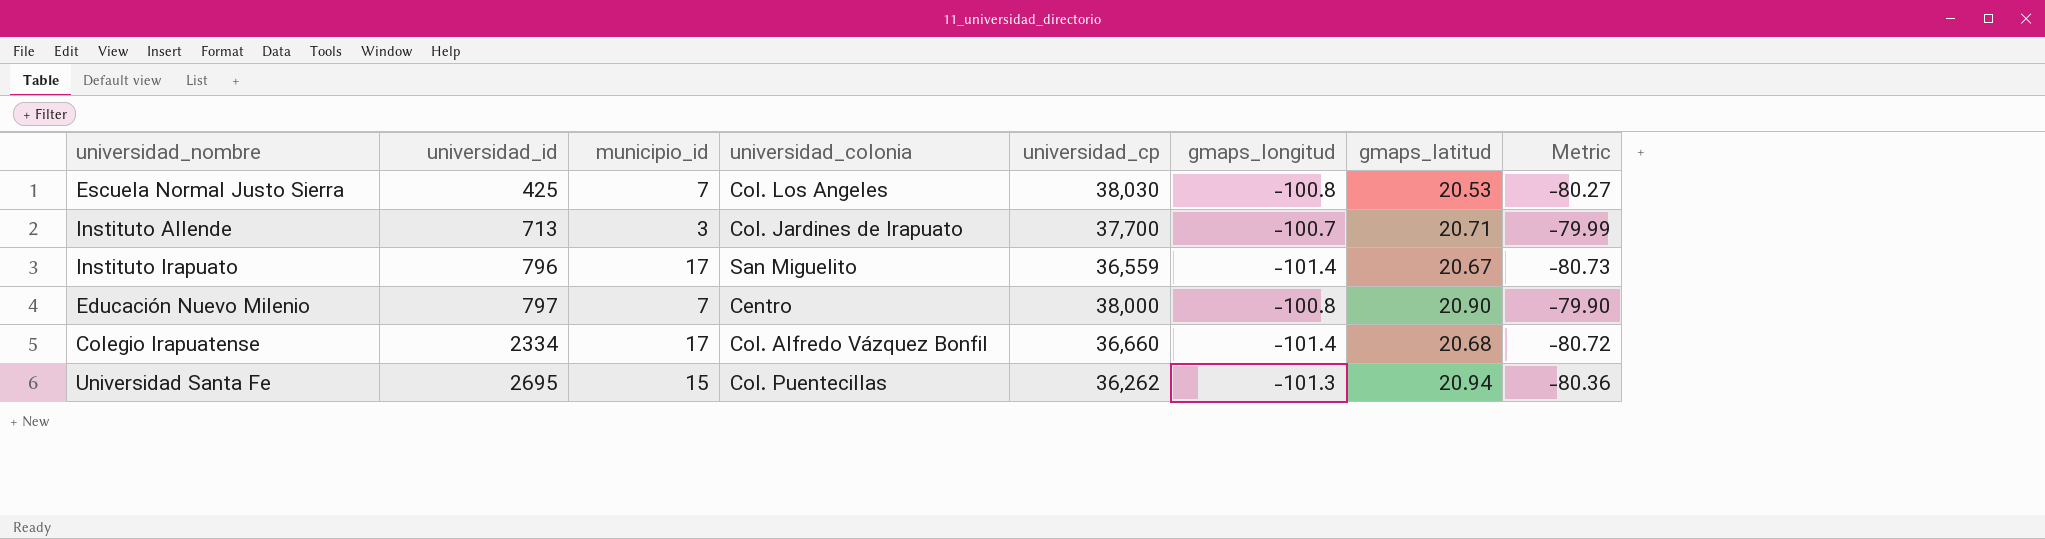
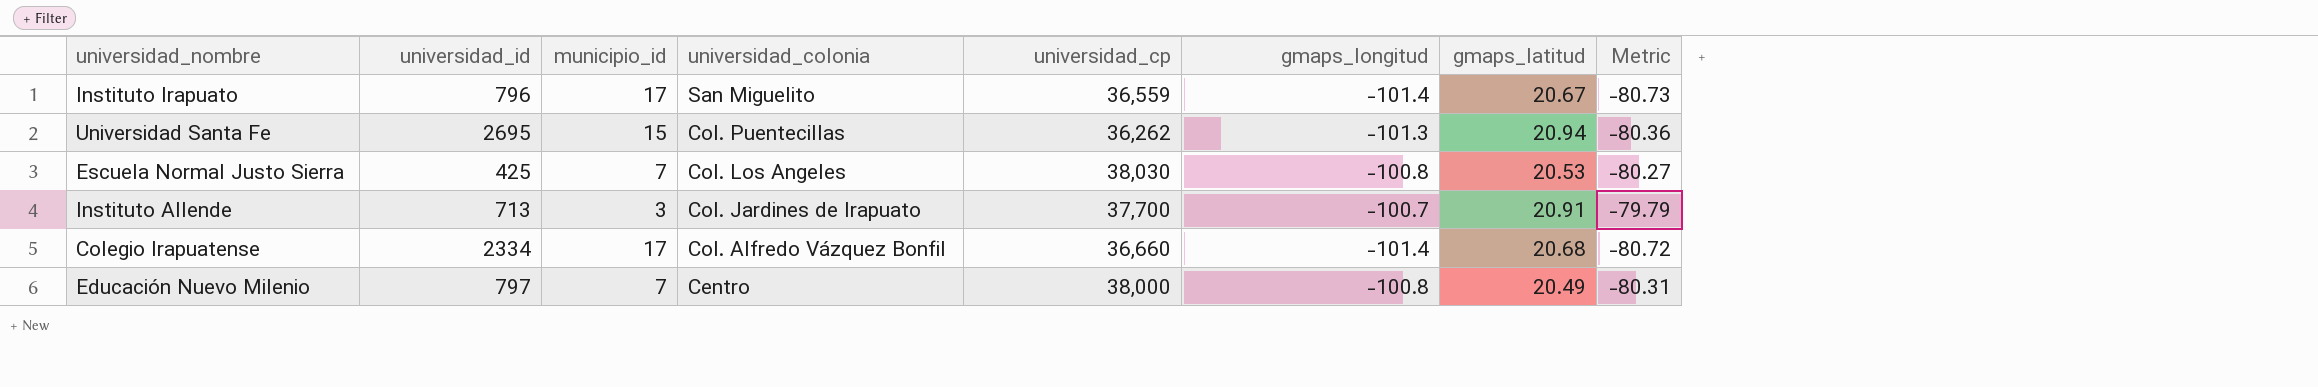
row order: universidad_id ascending -> universidad_colonia descending
Instituto Allende | gmaps_latitud: 20.71 -> 20.91
Instituto Allende | Metric: -79.99 -> -79.79
Educación Nuevo Milenio | gmaps_latitud: 20.90 -> 20.49
Educación Nuevo Milenio | Metric: -79.90 -> -80.31

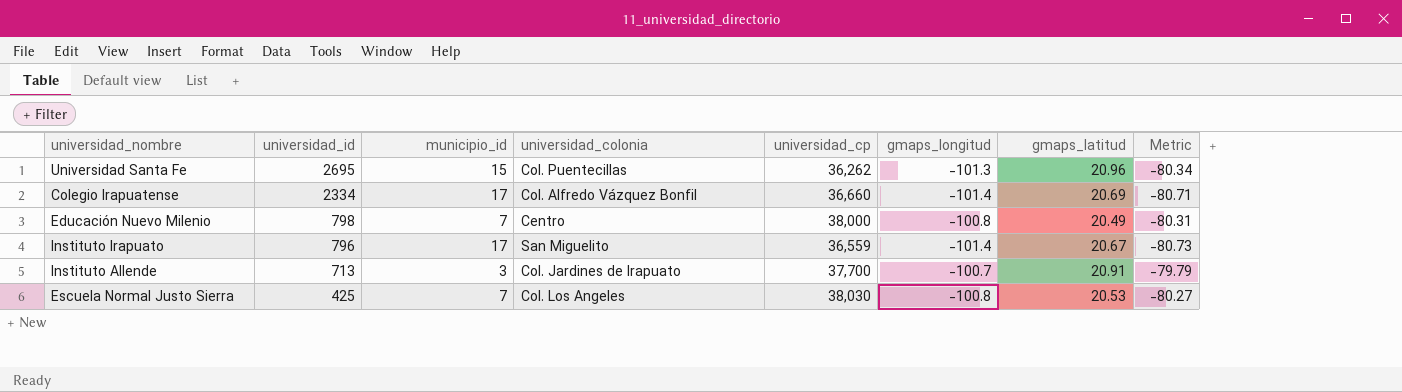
row order: universidad_colonia descending -> universidad_id descending
Universidad Santa Fe | gmaps_latitud: 20.94 -> 20.96
Universidad Santa Fe | Metric: -80.36 -> -80.34
Colegio Irapuatense | gmaps_latitud: 20.68 -> 20.69
Colegio Irapuatense | Metric: -80.72 -> -80.71
Educación Nuevo Milenio | universidad_id: 797 -> 798

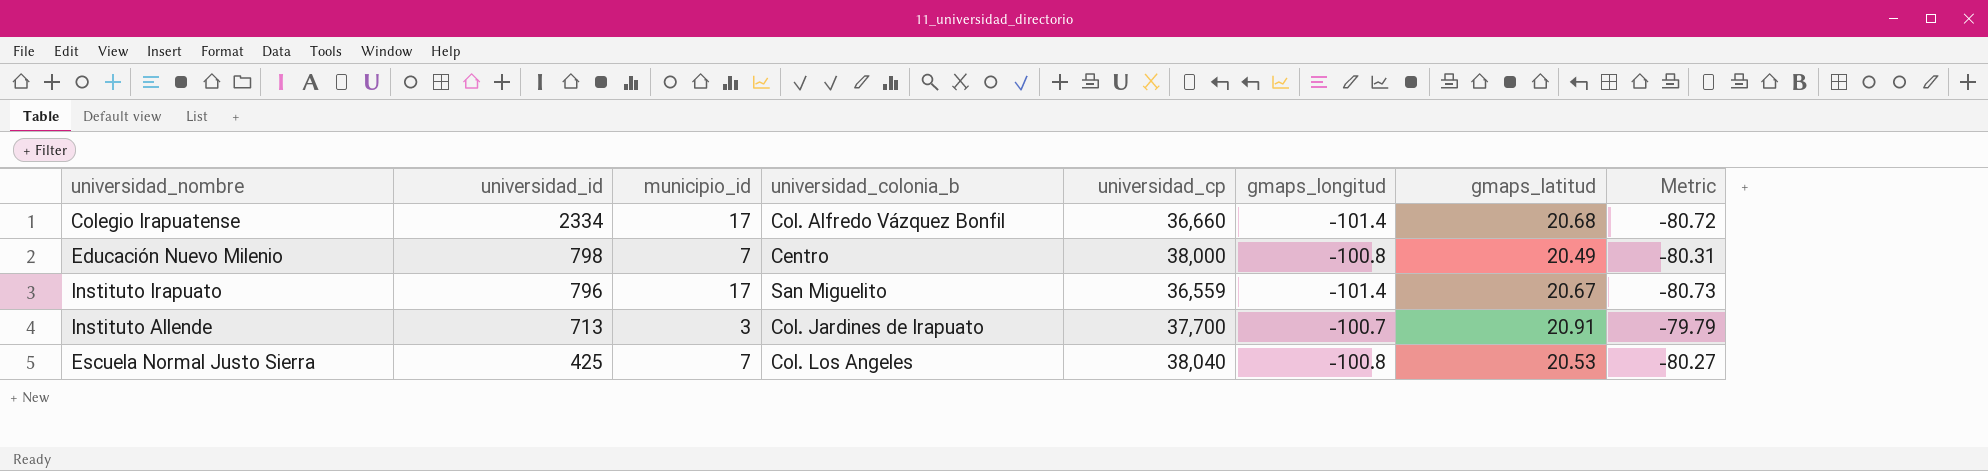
column name: universidad_colonia -> universidad_colonia_b
row Universidad Santa Fe: 2695 | 15 | Col. Puentecillas | 36,262 | -101.3 | 20.96 | -80.34 -> none
Colegio Irapuatense | gmaps_latitud: 20.69 -> 20.68
Colegio Irapuatense | Metric: -80.71 -> -80.72
Escuela Normal Justo Sierra | universidad_cp: 38,030 -> 38,040

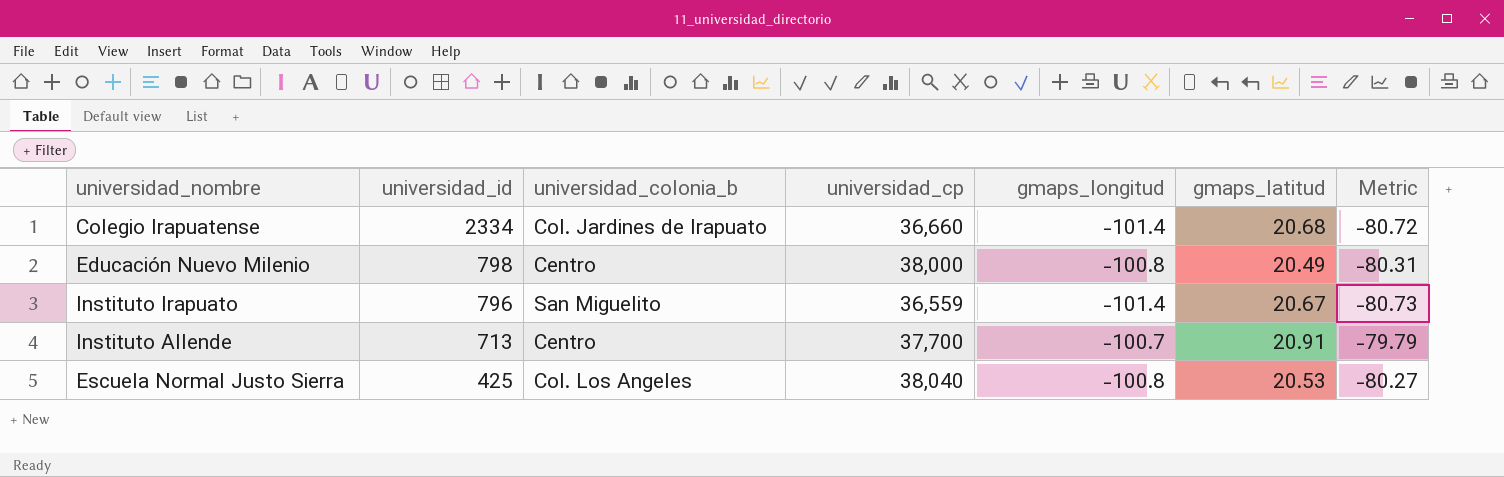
column municipio_id | position: 3 -> none
Colegio Irapuatense | universidad_colonia_b: Col. Alfredo Vázquez Bonfil -> Col. Jardines de Irapuato
Instituto Allende | universidad_colonia_b: Col. Jardines de Irapuato -> Centro

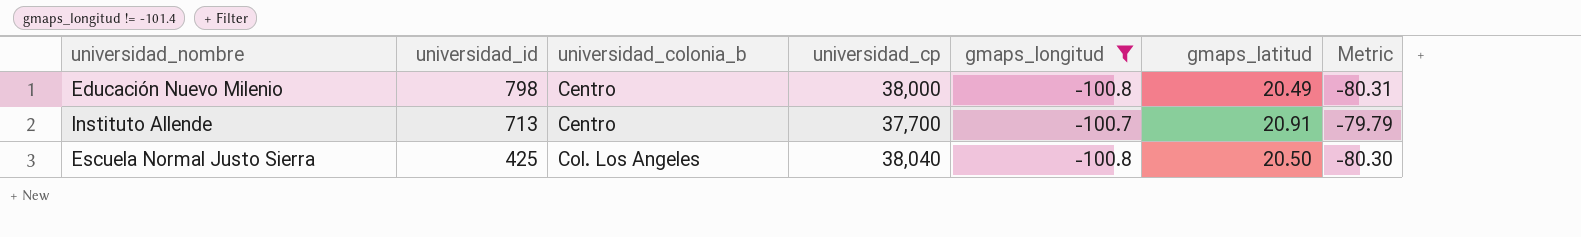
filter: none -> gmaps_longitud != -101.4
Escuela Normal Justo Sierra | gmaps_latitud: 20.53 -> 20.50
Escuela Normal Justo Sierra | Metric: -80.27 -> -80.30

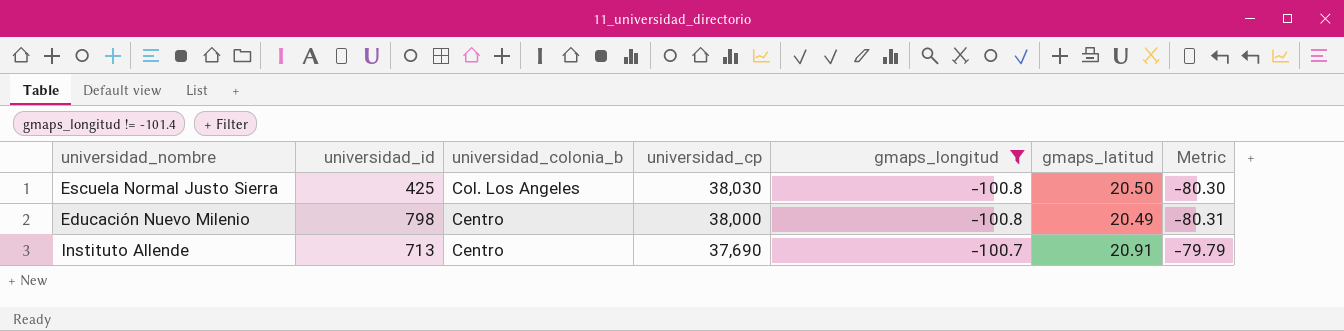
row order: universidad_id descending -> universidad_colonia_b descending
Escuela Normal Justo Sierra | universidad_cp: 38,040 -> 38,030
Instituto Allende | universidad_cp: 37,700 -> 37,690

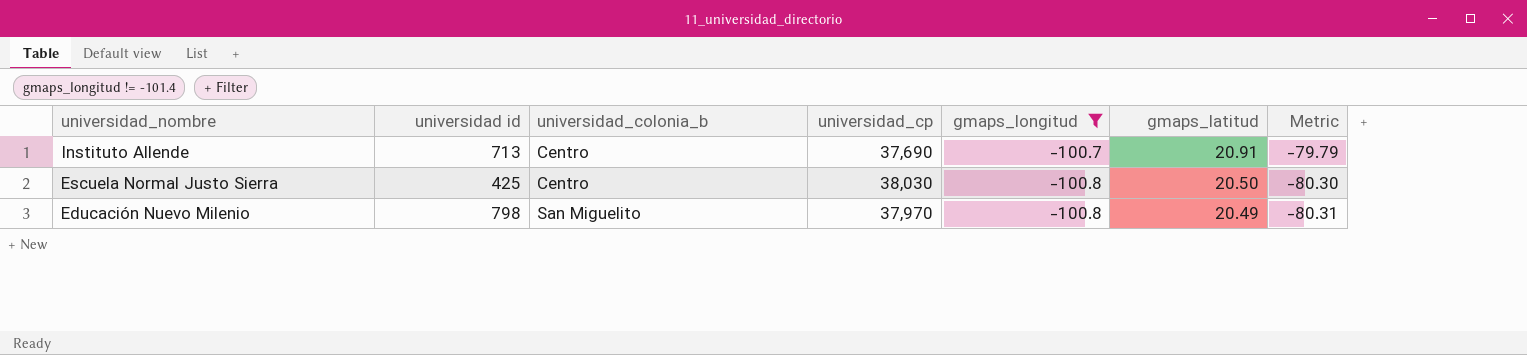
row order: universidad_colonia_b descending -> universidad_nombre descending
column name: universidad_id -> universidad id
Escuela Normal Justo Sierra | universidad_colonia_b: Col. Los Angeles -> Centro
Educación Nuevo Milenio | universidad_colonia_b: Centro -> San Miguelito
Educación Nuevo Milenio | universidad_cp: 38,000 -> 37,970

